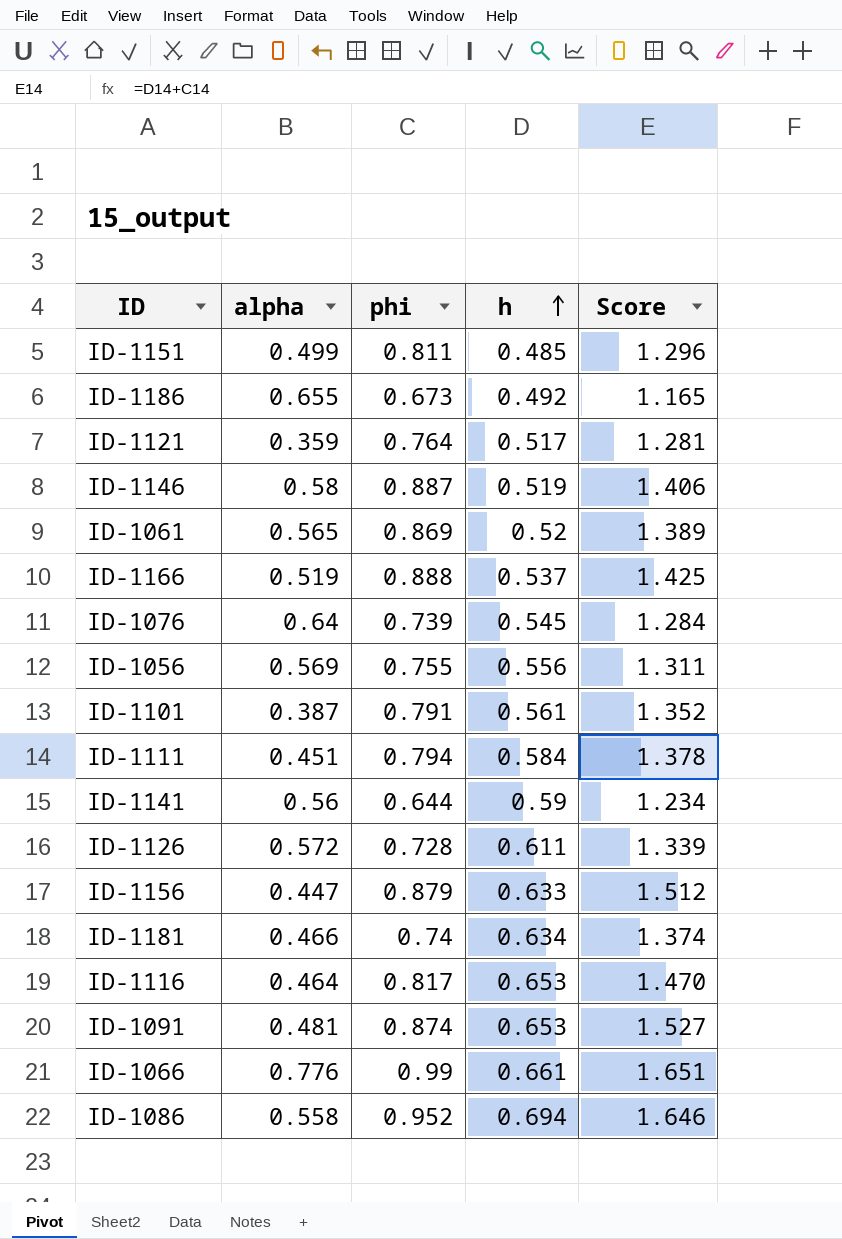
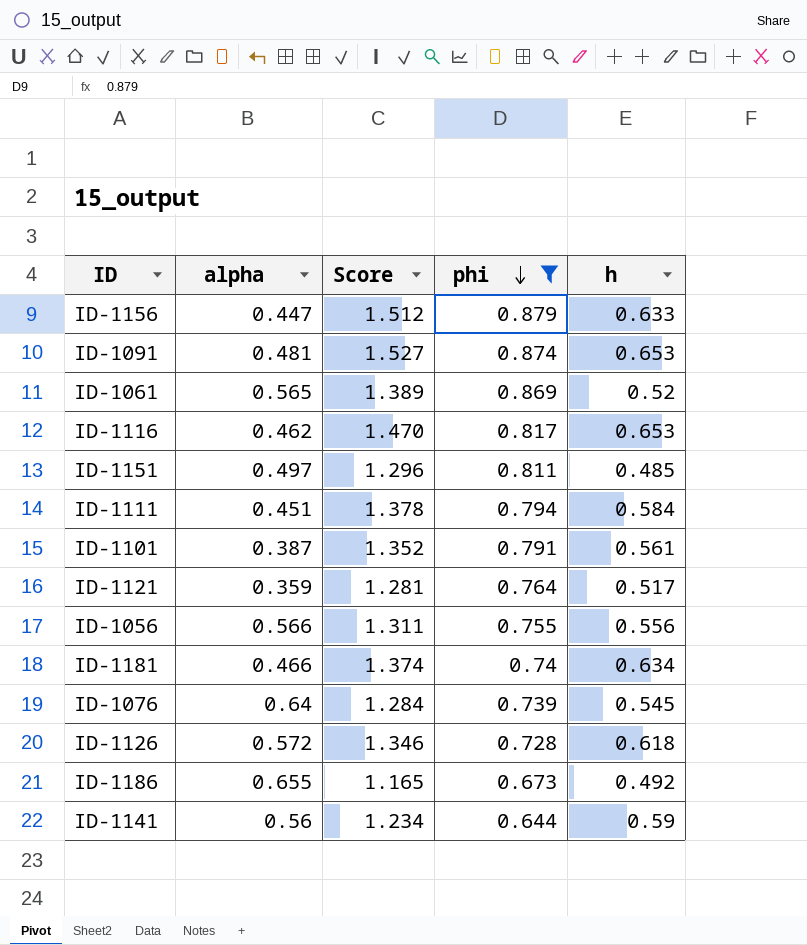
filter: none -> phi <= 0.879
row order: h ascending -> phi descending
column Score | position: 5 -> 3
ID-1116 | alpha: 0.464 -> 0.462
ID-1151 | alpha: 0.499 -> 0.497
ID-1056 | alpha: 0.569 -> 0.566
ID-1126 | Score: 1.339 -> 1.346
ID-1126 | h: 0.611 -> 0.618

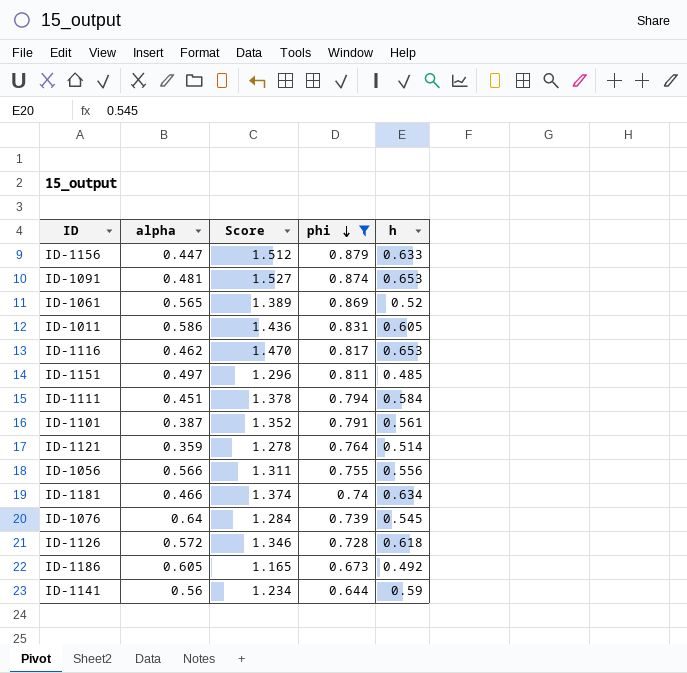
row ID-1011: none -> 0.586 | 1.436 | 0.831 | 0.605
ID-1121 | Score: 1.281 -> 1.278
ID-1121 | h: 0.517 -> 0.514
ID-1186 | alpha: 0.655 -> 0.605

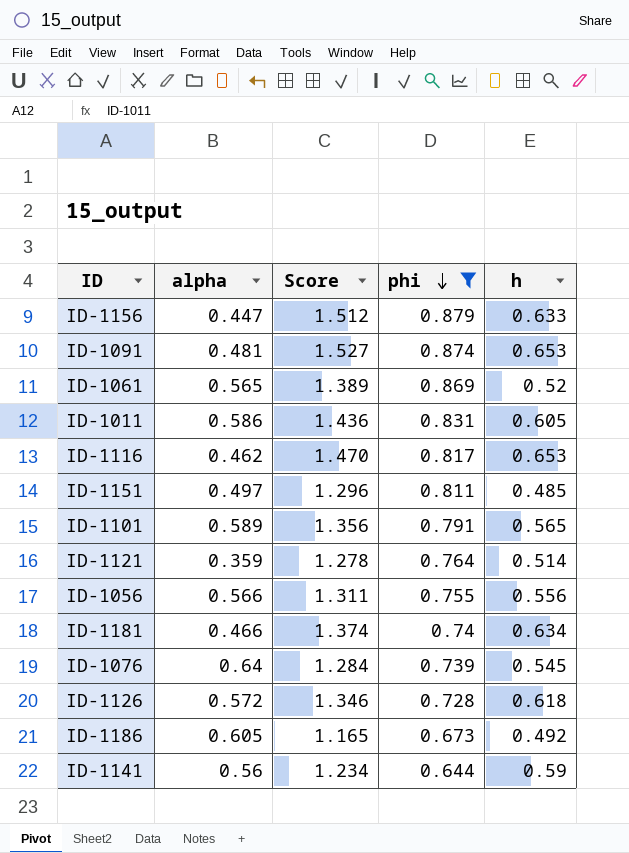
row ID-1111: 0.451 | 1.378 | 0.794 | 0.584 -> none
ID-1101 | alpha: 0.387 -> 0.589
ID-1101 | Score: 1.352 -> 1.356
ID-1101 | h: 0.561 -> 0.565

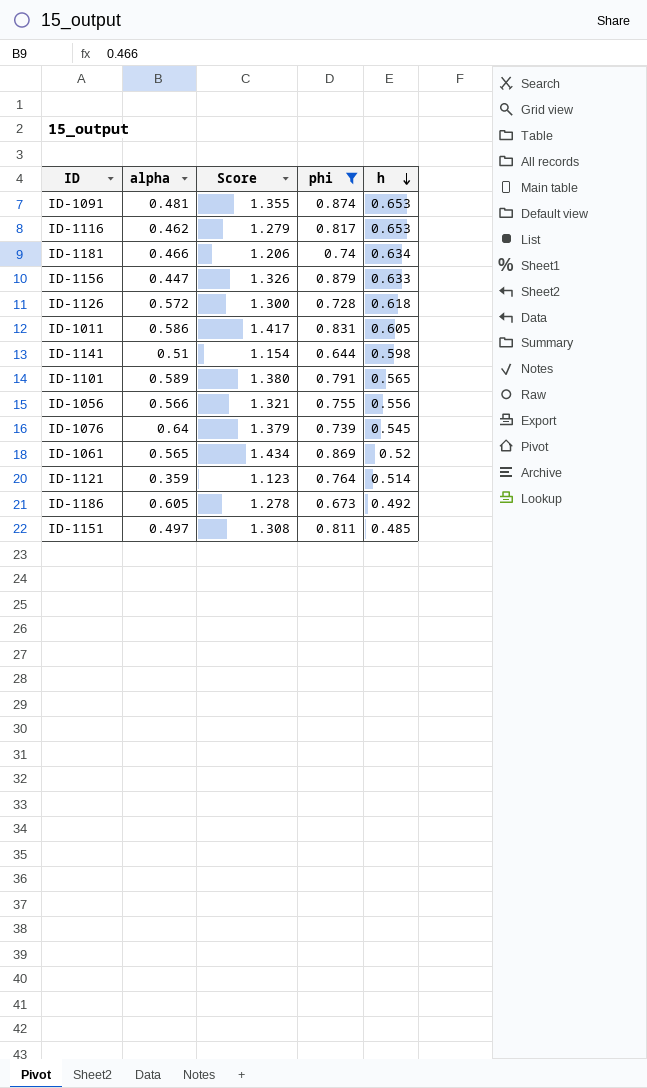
row order: phi descending -> h descending
column Score | formula: [phi] + [h] -> [alpha] + [phi]
ID-1141 | alpha: 0.56 -> 0.51
ID-1141 | h: 0.59 -> 0.598

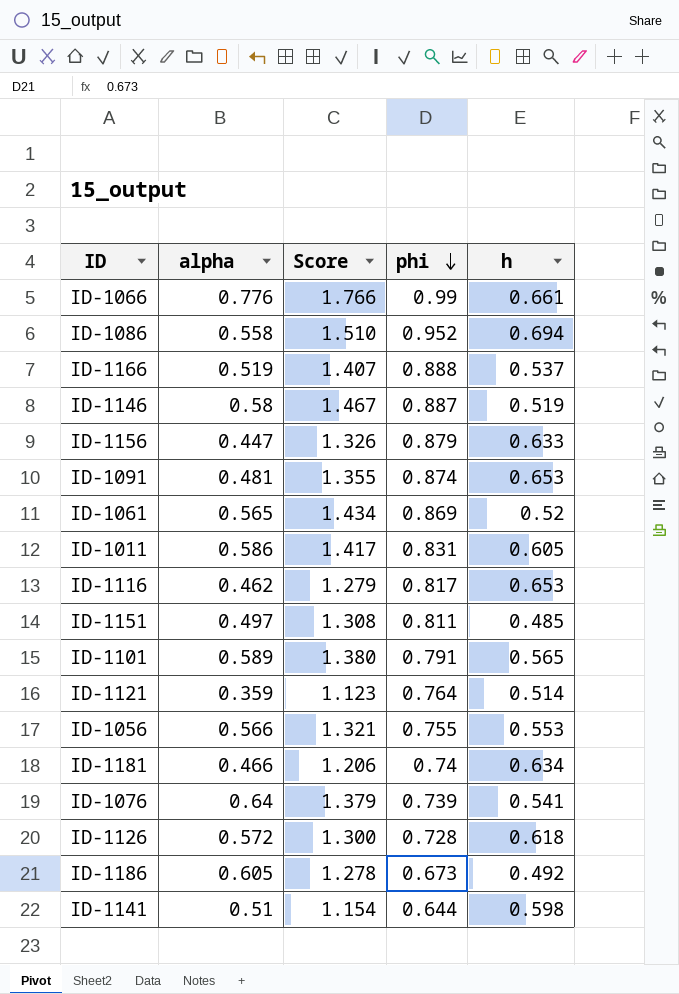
filter: phi <= 0.879 -> none
row order: h descending -> phi descending
ID-1056 | h: 0.556 -> 0.553
ID-1076 | h: 0.545 -> 0.541

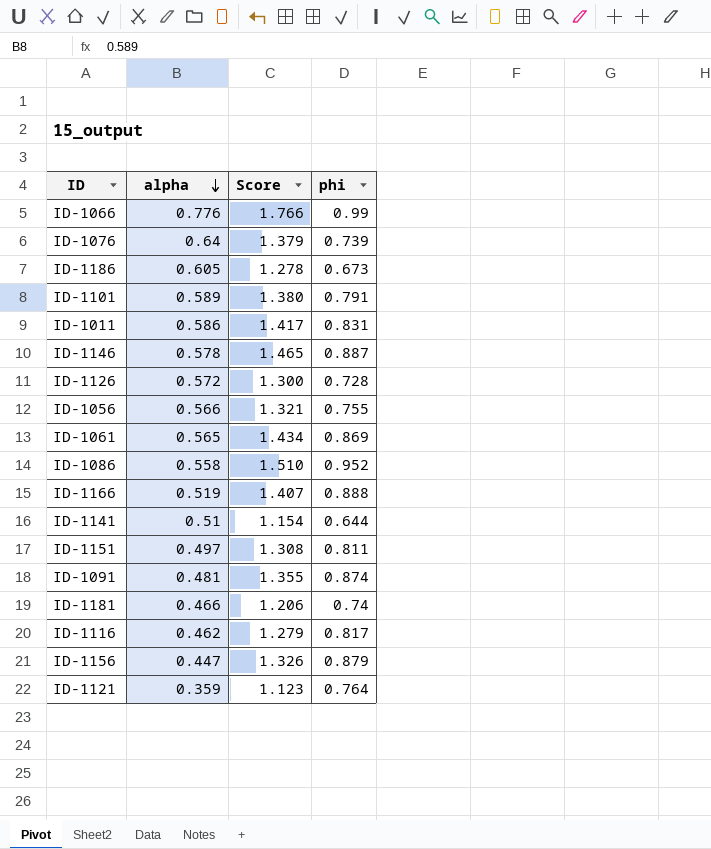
row order: phi descending -> alpha descending
column h | position: 5 -> none
ID-1146 | alpha: 0.58 -> 0.578
ID-1146 | Score: 1.467 -> 1.465

